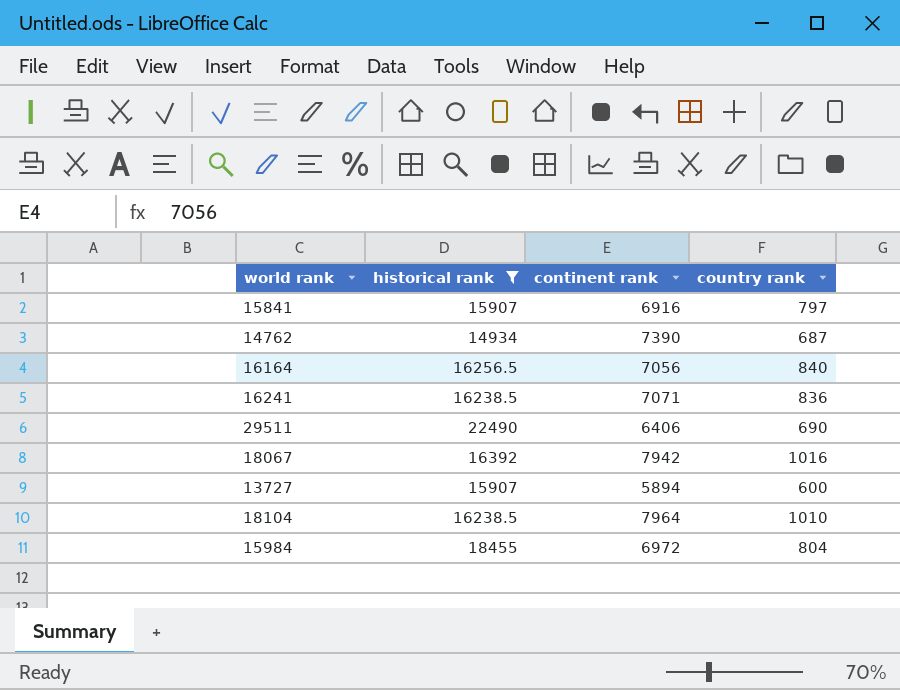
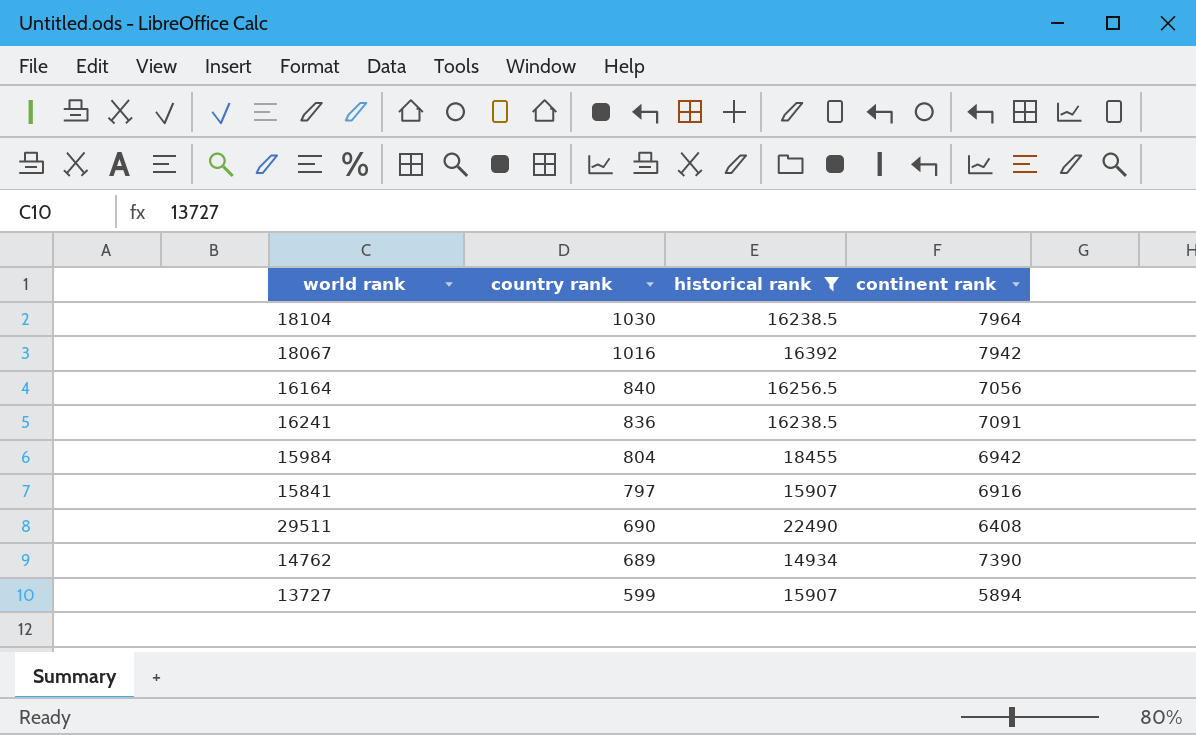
row order: none -> country rank descending
column country rank | position: 4 -> 2
18104 | country rank: 1010 -> 1030
16241 | continent rank: 7071 -> 7091
15984 | continent rank: 6972 -> 6942
29511 | continent rank: 6406 -> 6408
14762 | country rank: 687 -> 689
13727 | country rank: 600 -> 599

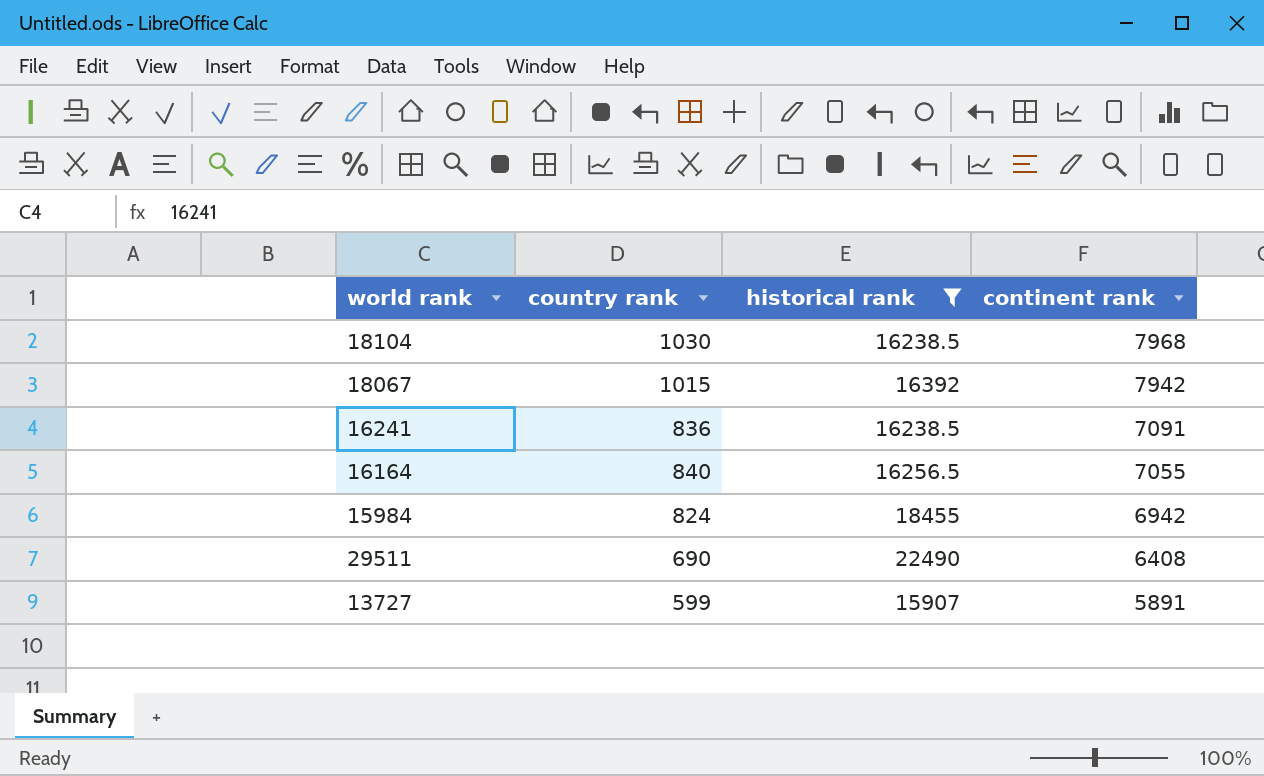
row order: country rank descending -> continent rank descending
row 15841: 797 | 15907 | 6916 -> none
row 14762: 689 | 14934 | 7390 -> none
18104 | continent rank: 7964 -> 7968
18067 | country rank: 1016 -> 1015
16164 | continent rank: 7056 -> 7055
15984 | country rank: 804 -> 824
13727 | continent rank: 5894 -> 5891

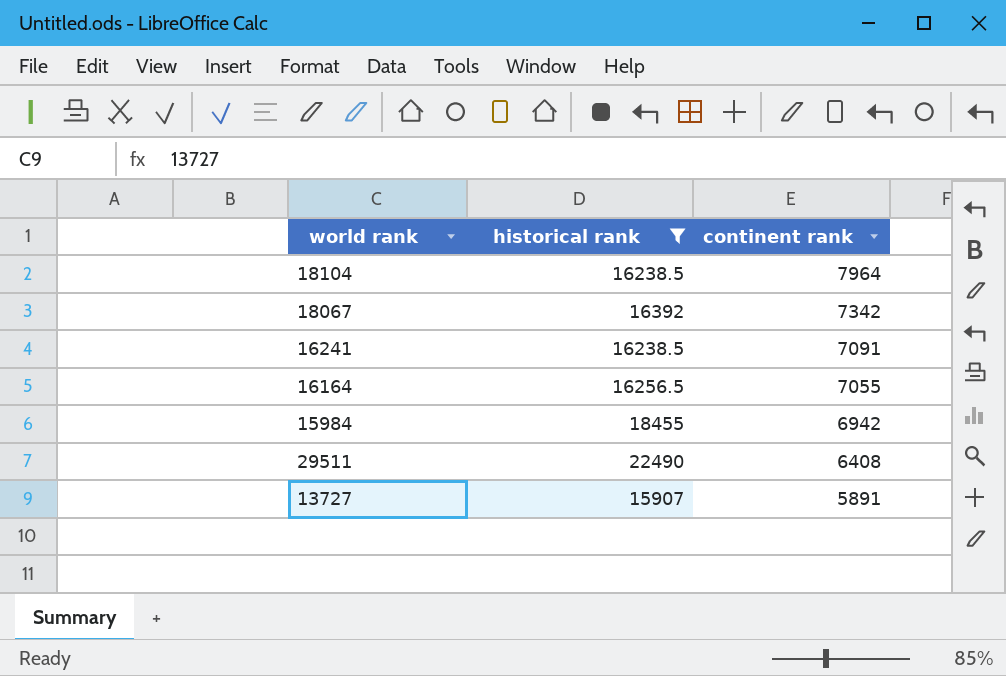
column country rank | position: 2 -> none
18104 | continent rank: 7968 -> 7964
18067 | continent rank: 7942 -> 7342

